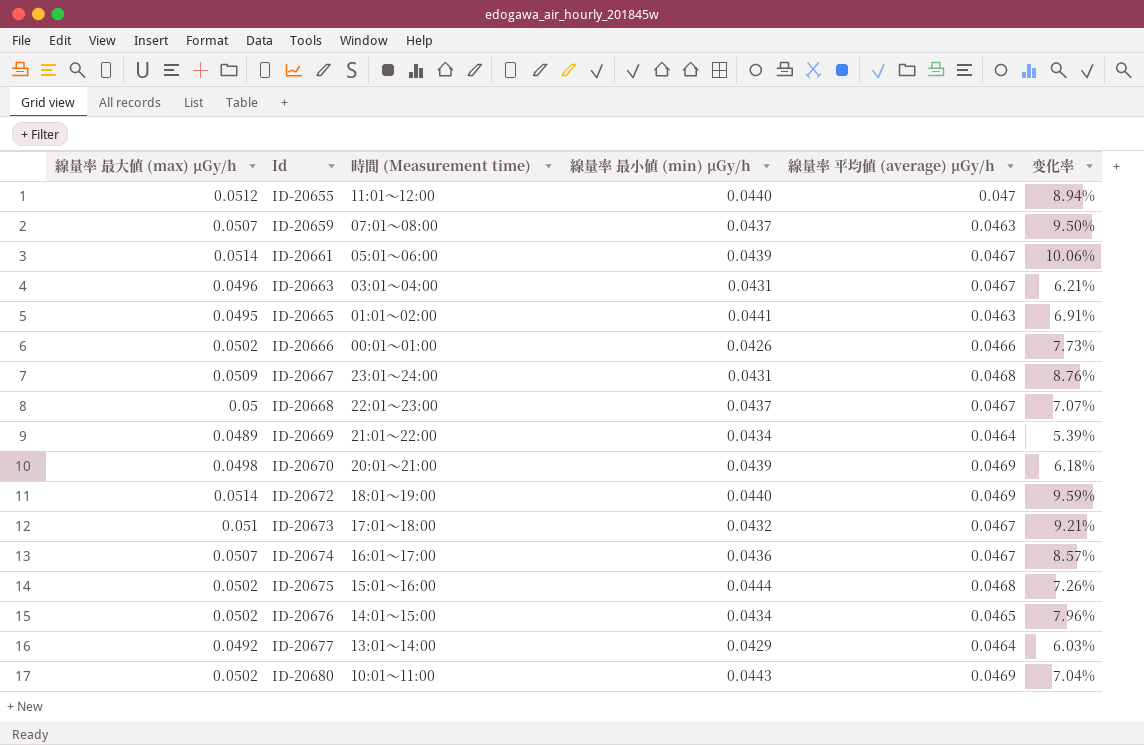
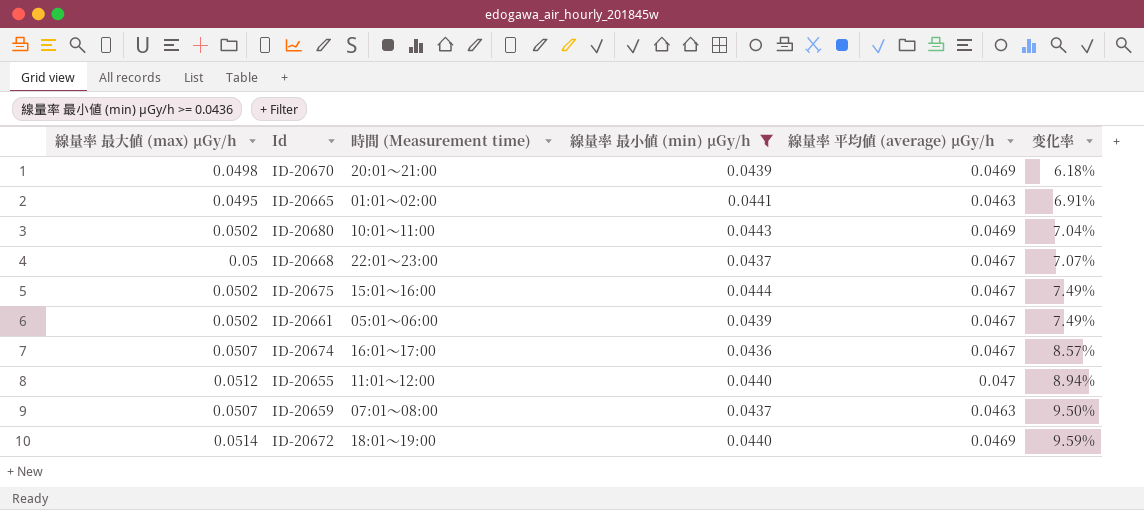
filter: none -> 線量率 最小値 (min) μGy/h >= 0.0436
row order: Id ascending -> 变化率 ascending
ID-20675 | 線量率 平均値 (average) μGy/h: 0.0468 -> 0.0467
ID-20675 | 变化率: 7.26% -> 7.49%
ID-20661 | 線量率 最大値 (max) μGy/h: 0.0514 -> 0.0502
ID-20661 | 变化率: 10.06% -> 7.49%

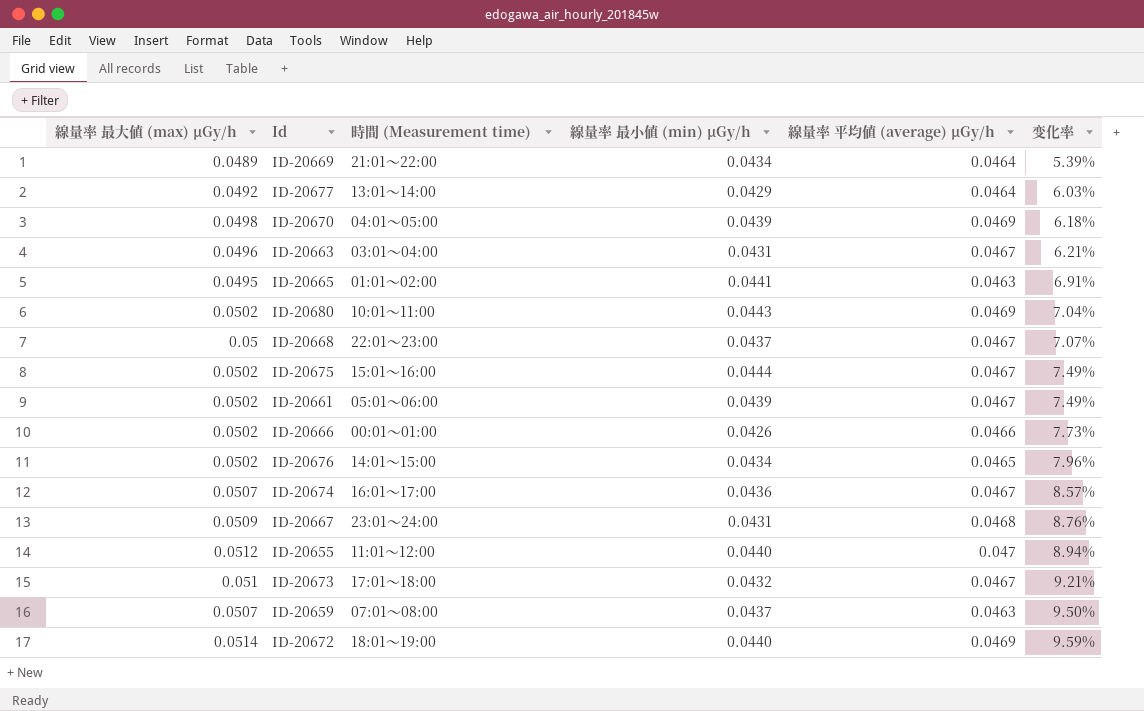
filter: 線量率 最小値 (min) μGy/h >= 0.0436 -> none
ID-20670 | 時間 (Measurement time): 20:01～21:00 -> 04:01～05:00

